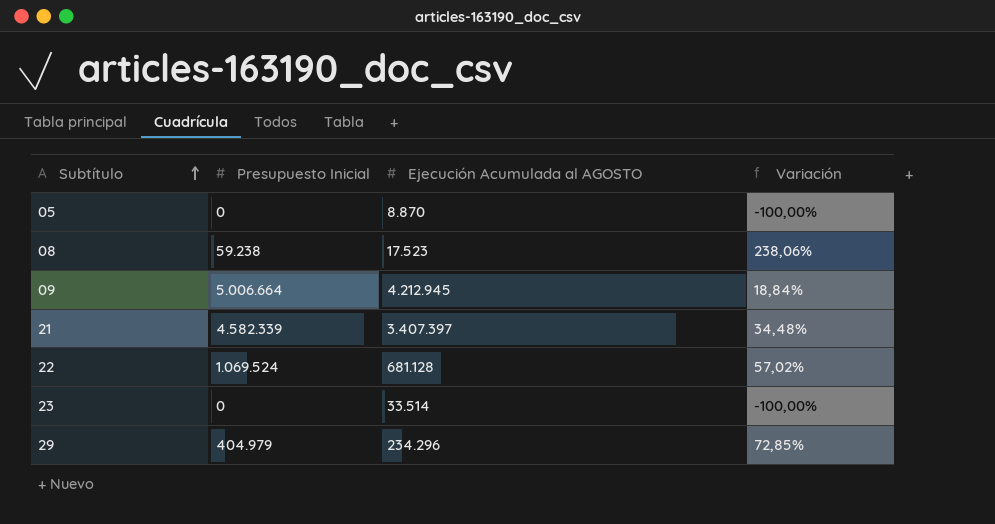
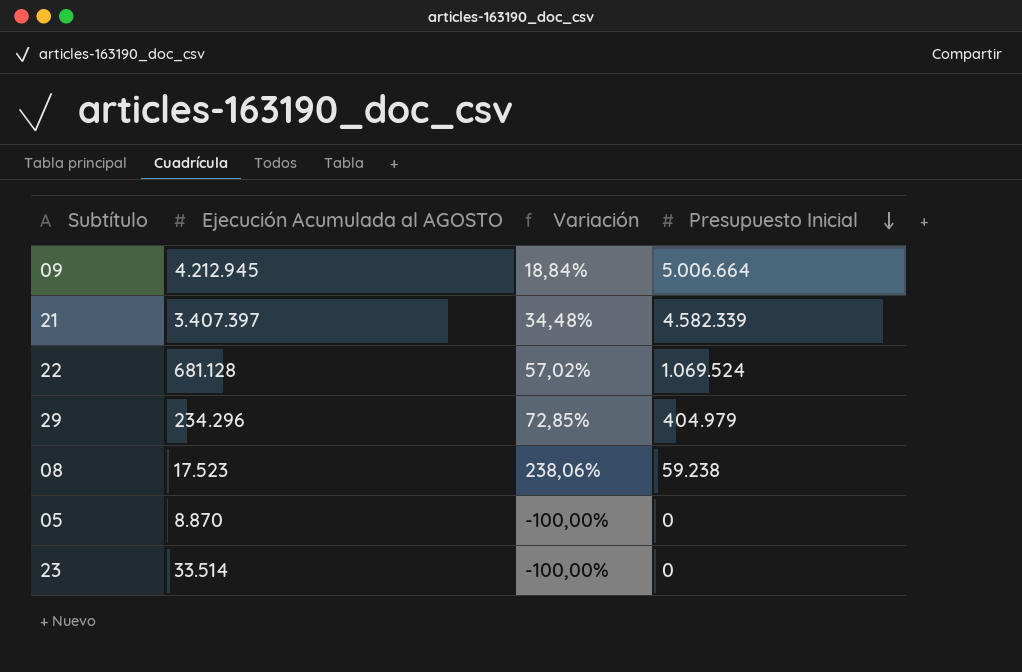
row order: Subtítulo ascending -> Presupuesto Inicial descending
column Presupuesto Inicial | position: 2 -> 4

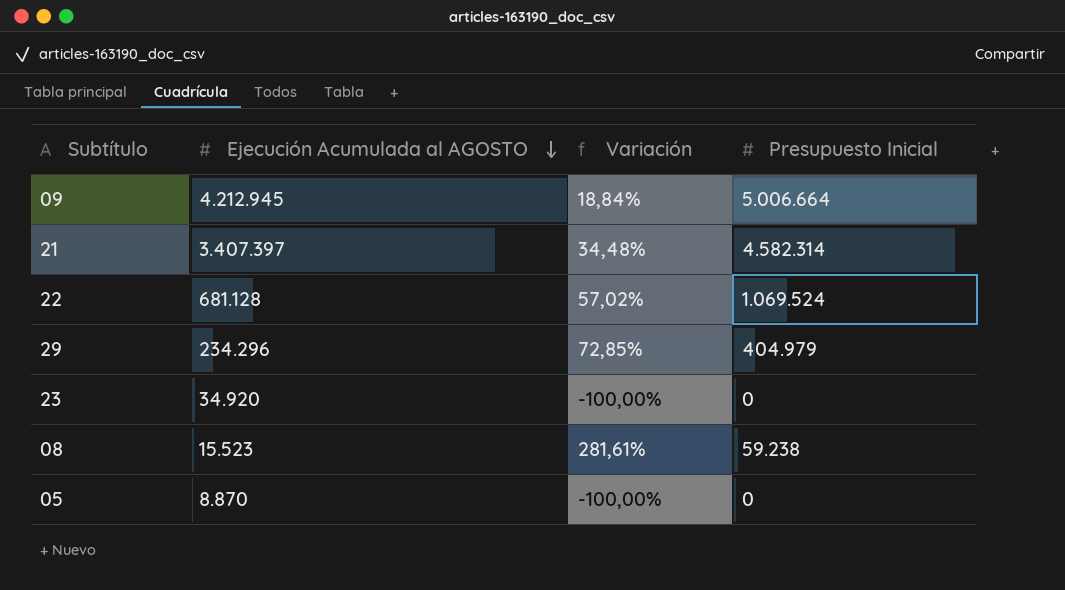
row order: Presupuesto Inicial descending -> Ejecución Acumulada al AGOSTO descending
21 | Presupuesto Inicial: 4.582.339 -> 4.582.314
23 | Ejecución Acumulada al AGOSTO: 33.514 -> 34.920
08 | Ejecución Acumulada al AGOSTO: 17.523 -> 15.523
08 | Variación: 238,06% -> 281,61%

